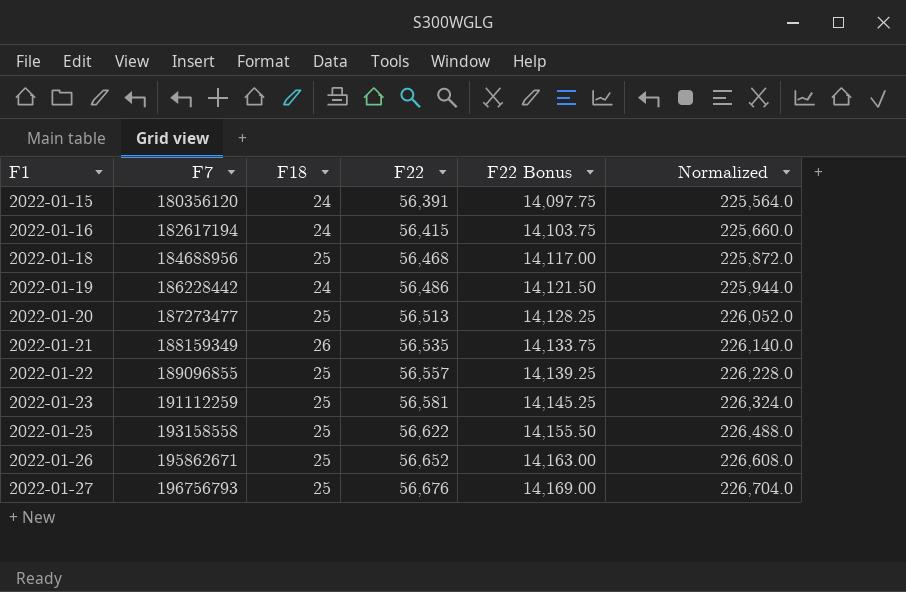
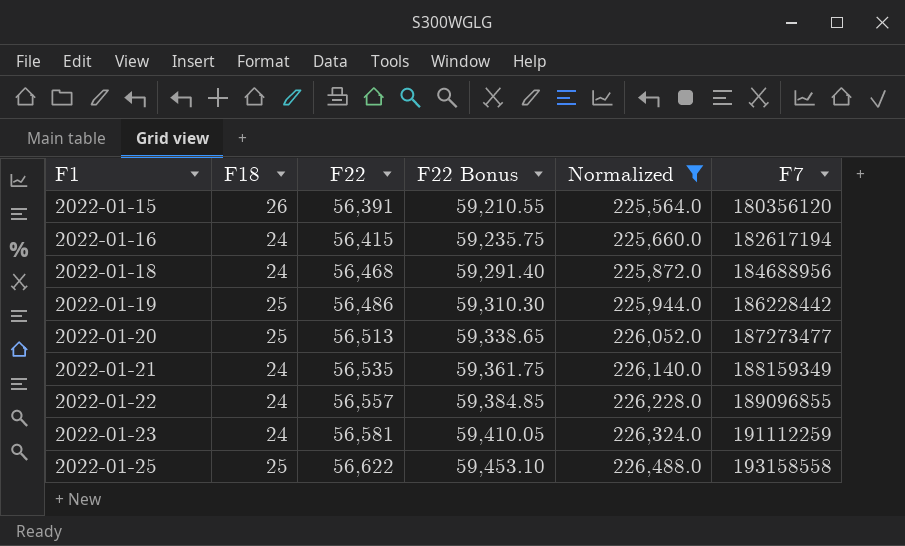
filter: none -> Normalized <= 226,488.0
column F22 Bonus | formula: [F22] * 0.25 -> [F22] * 1.05
column F7 | position: 2 -> 6
2022-01-15 | F18: 24 -> 26
2022-01-18 | F18: 25 -> 24
2022-01-19 | F18: 24 -> 25
2022-01-21 | F18: 26 -> 24
2022-01-22 | F18: 25 -> 24
2022-01-23 | F18: 25 -> 24

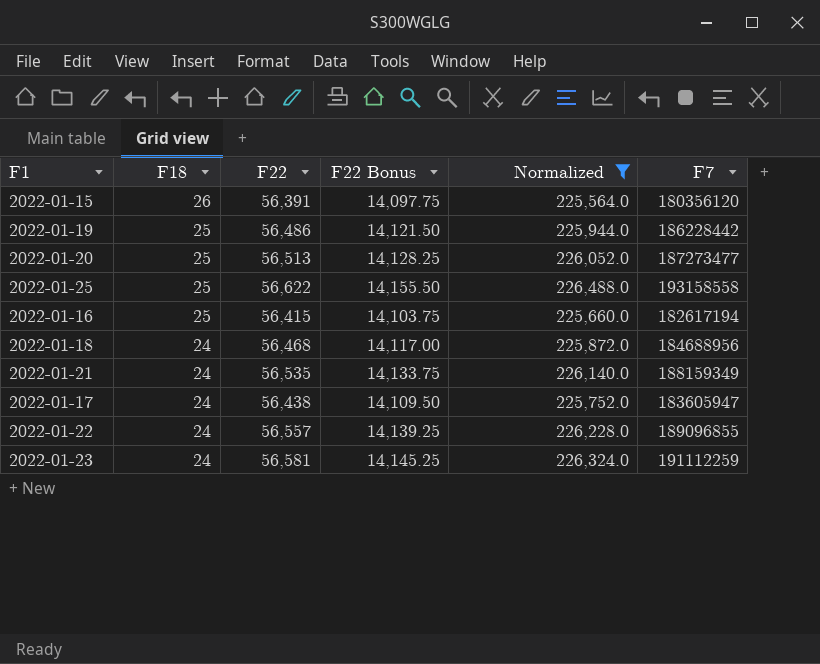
row order: F1 ascending -> F18 descending
column F22 Bonus | formula: [F22] * 1.05 -> [F22] * 0.25
2022-01-16 | F18: 24 -> 25
row 2022-01-17: none -> 24 | 56,438 | 14,109.50 | 225,752.0 | 183605947

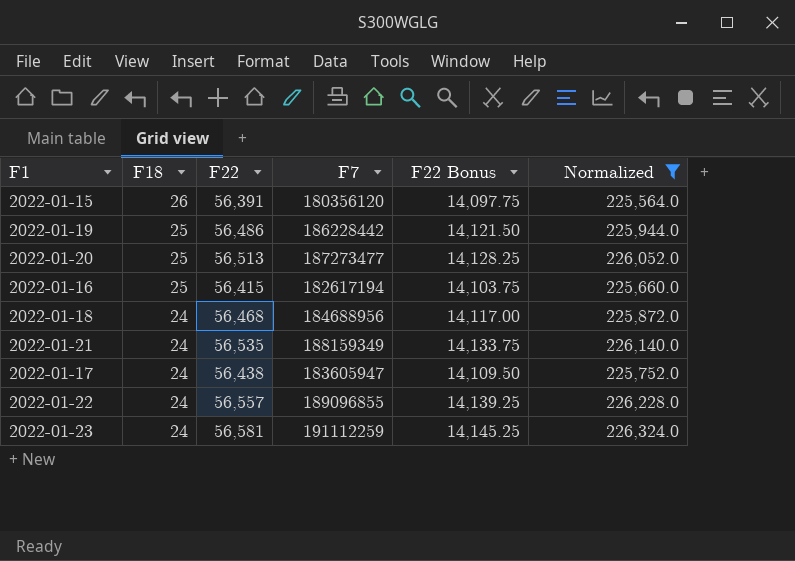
column F7 | position: 6 -> 4
row 2022-01-25: 25 | 56,622 | 14,155.50 | 226,488.0 | 193158558 -> none

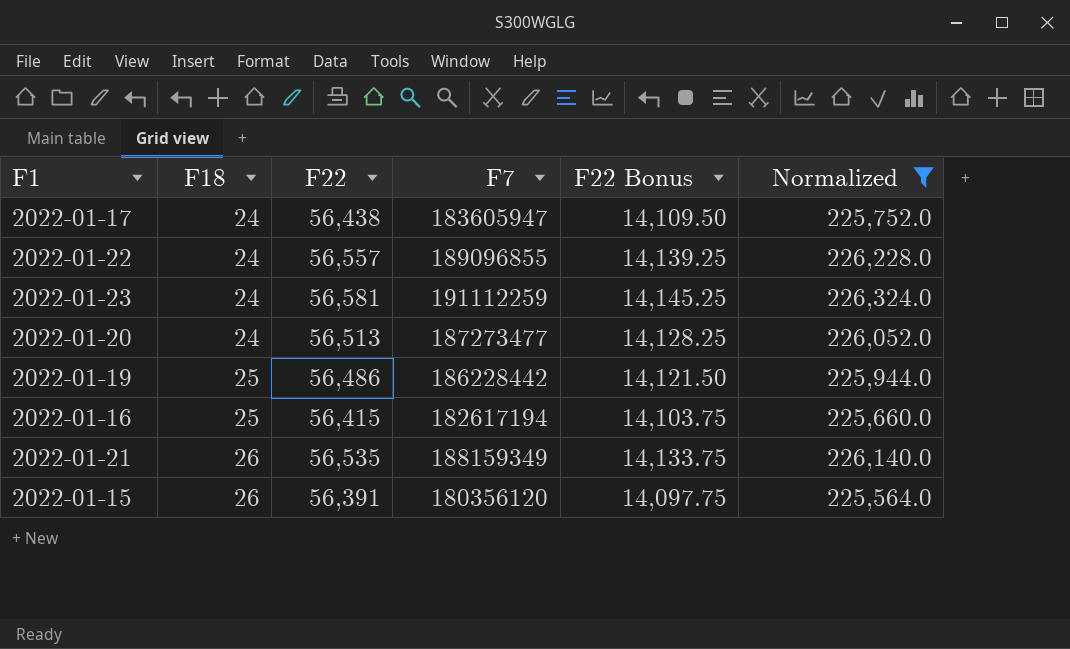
row order: F18 descending -> F18 ascending
row 2022-01-18: 24 | 56,468 | 184688956 | 14,117.00 | 225,872.0 -> none
2022-01-20 | F18: 25 -> 24
2022-01-21 | F18: 24 -> 26

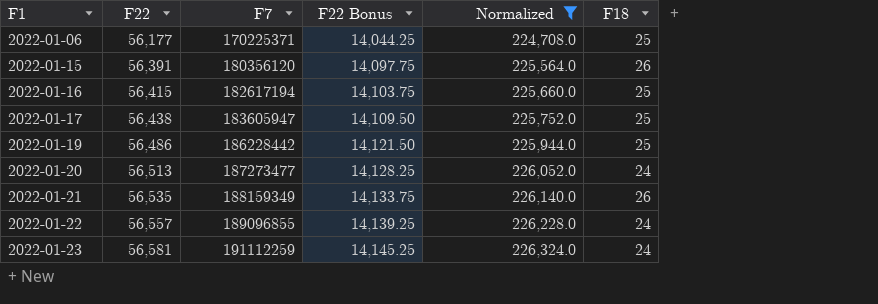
row order: F18 ascending -> F1 ascending
column F18 | position: 2 -> 6
row 2022-01-06: none -> 56,177 | 170225371 | 14,044.25 | 224,708.0 | 25
2022-01-17 | F18: 24 -> 25

